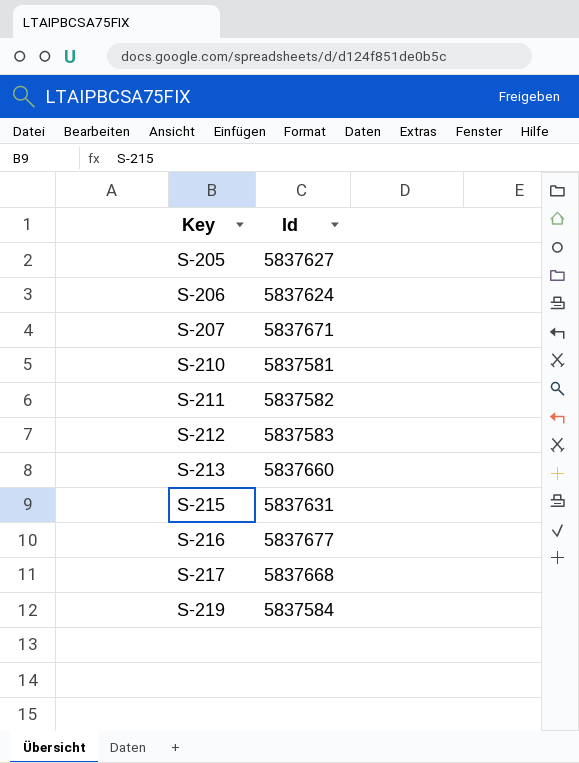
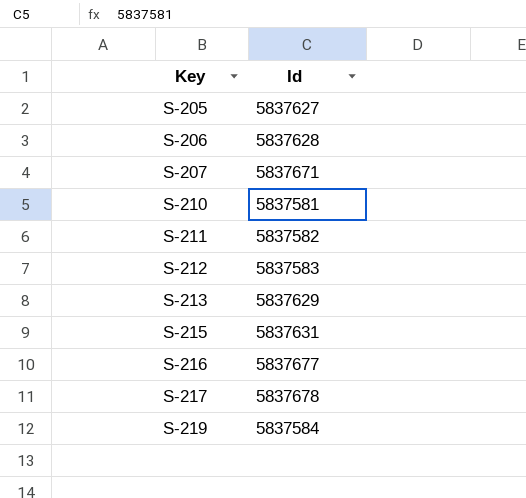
S-206 | Id: 5837624 -> 5837628
S-213 | Id: 5837660 -> 5837629
S-217 | Id: 5837668 -> 5837678

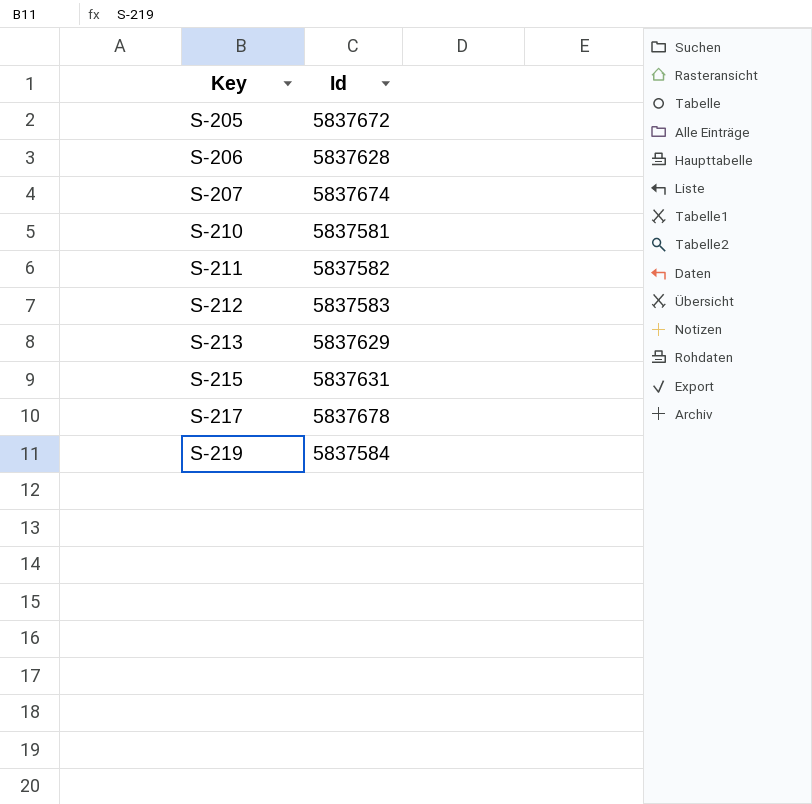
row S-216: 5837677 -> none
S-205 | Id: 5837627 -> 5837672
S-207 | Id: 5837671 -> 5837674

